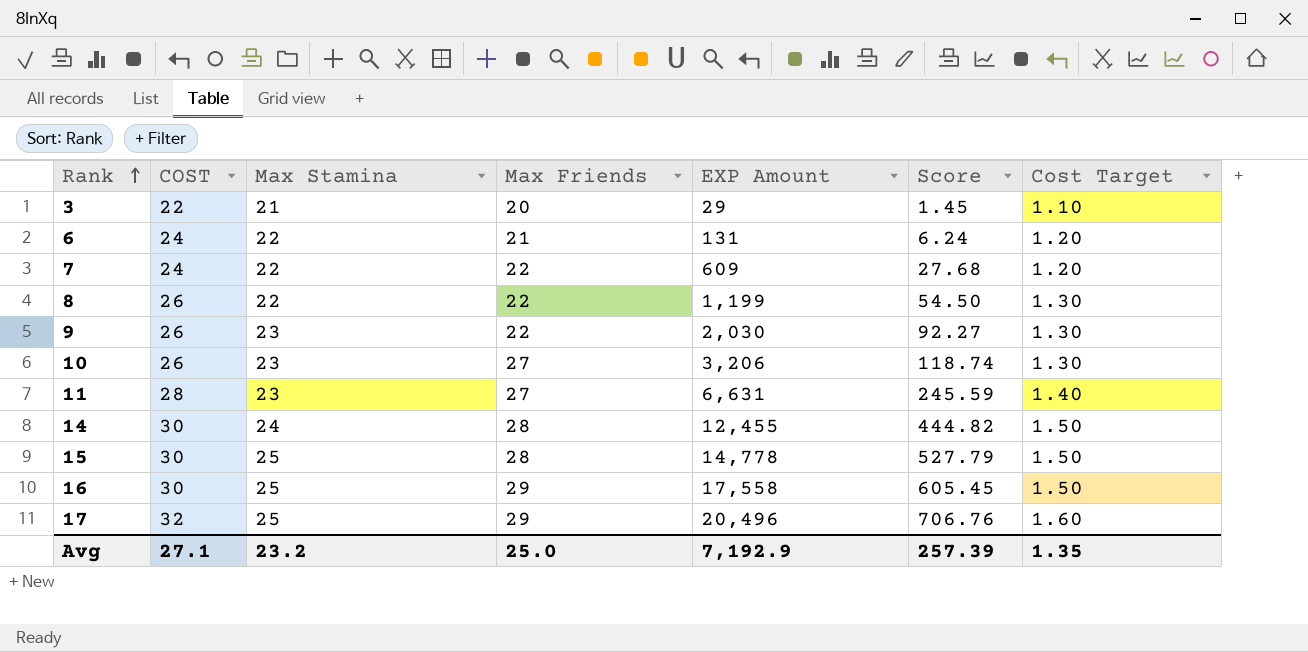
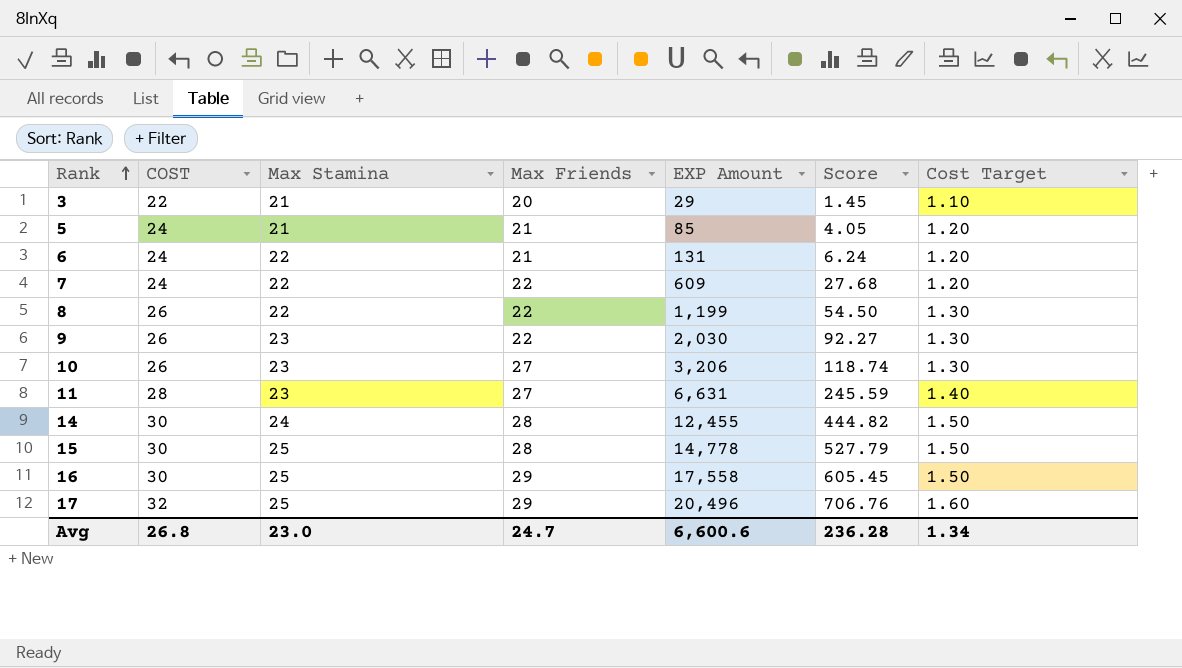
row 5: none -> 24 | 21 | 21 | 85 | 4.05 | 1.20
Avg | COST: 27.1 -> 26.8
Avg | Max Stamina: 23.2 -> 23.0
Avg | Max Friends: 25.0 -> 24.7
Avg | EXP Amount: 7,192.9 -> 6,600.6
Avg | Score: 257.39 -> 236.28
Avg | Cost Target: 1.35 -> 1.34

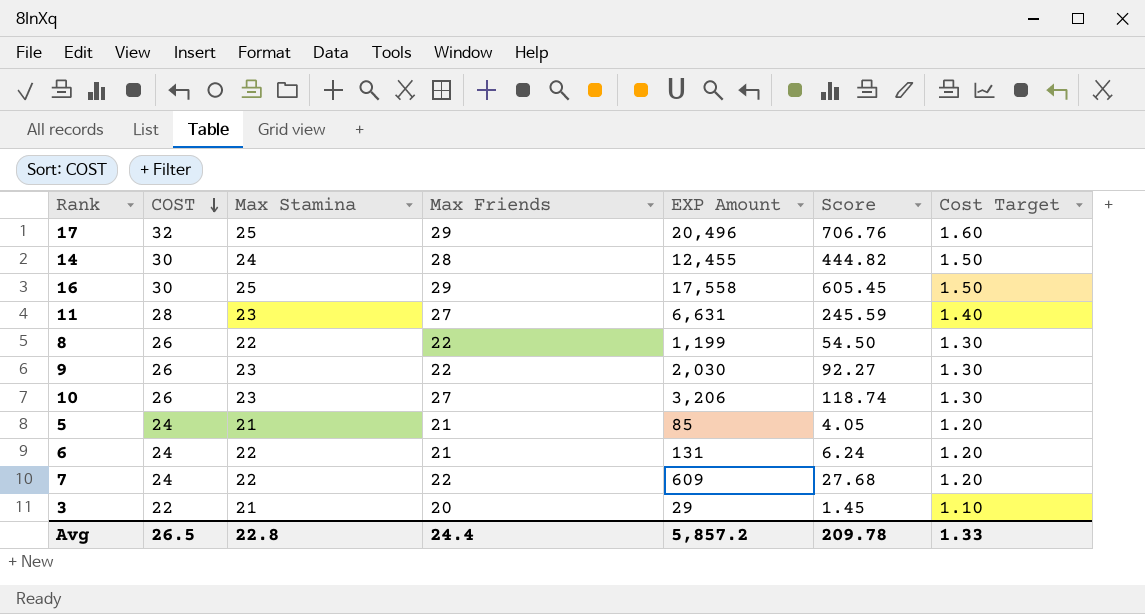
row order: Rank ascending -> COST descending
row 15: 30 | 25 | 28 | 14,778 | 527.79 | 1.50 -> none
Avg | COST: 26.8 -> 26.5
Avg | Max Stamina: 23.0 -> 22.8
Avg | Max Friends: 24.7 -> 24.4
Avg | EXP Amount: 6,600.6 -> 5,857.2
Avg | Score: 236.28 -> 209.78
Avg | Cost Target: 1.34 -> 1.33

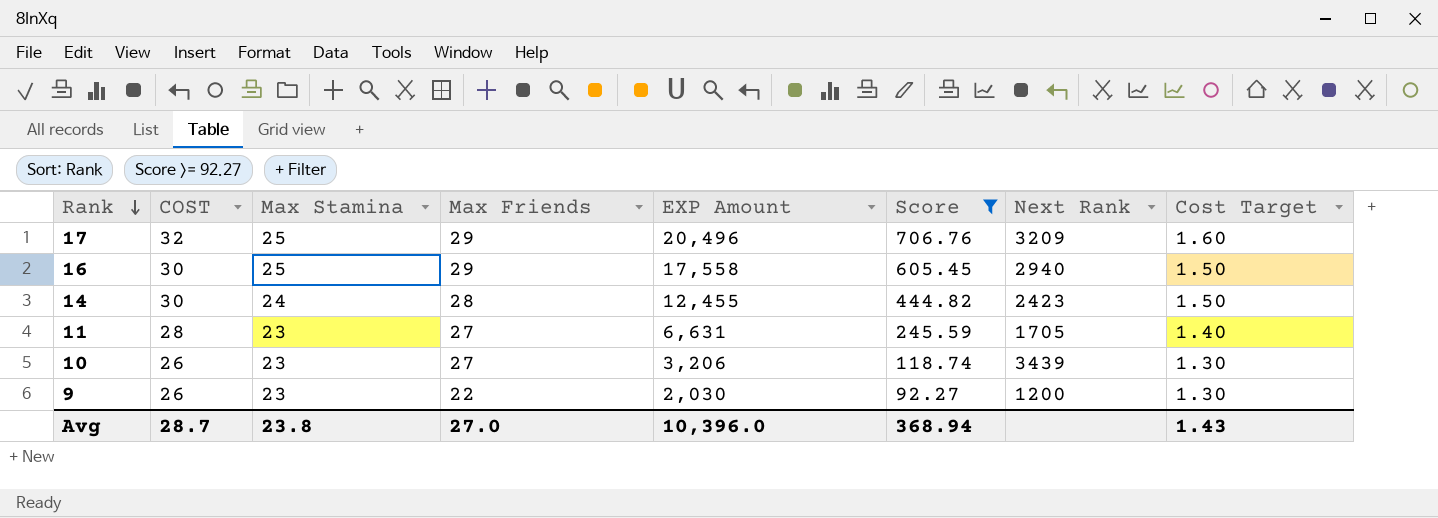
filter: none -> Score >= 92.27
row order: COST descending -> Rank descending
column Next Rank | position: none -> 7
Avg | COST: 26.5 -> 28.7
Avg | Max Stamina: 22.8 -> 23.8
Avg | Max Friends: 24.4 -> 27.0
Avg | EXP Amount: 5,857.2 -> 10,396.0
Avg | Score: 209.78 -> 368.94
Avg | Cost Target: 1.33 -> 1.43

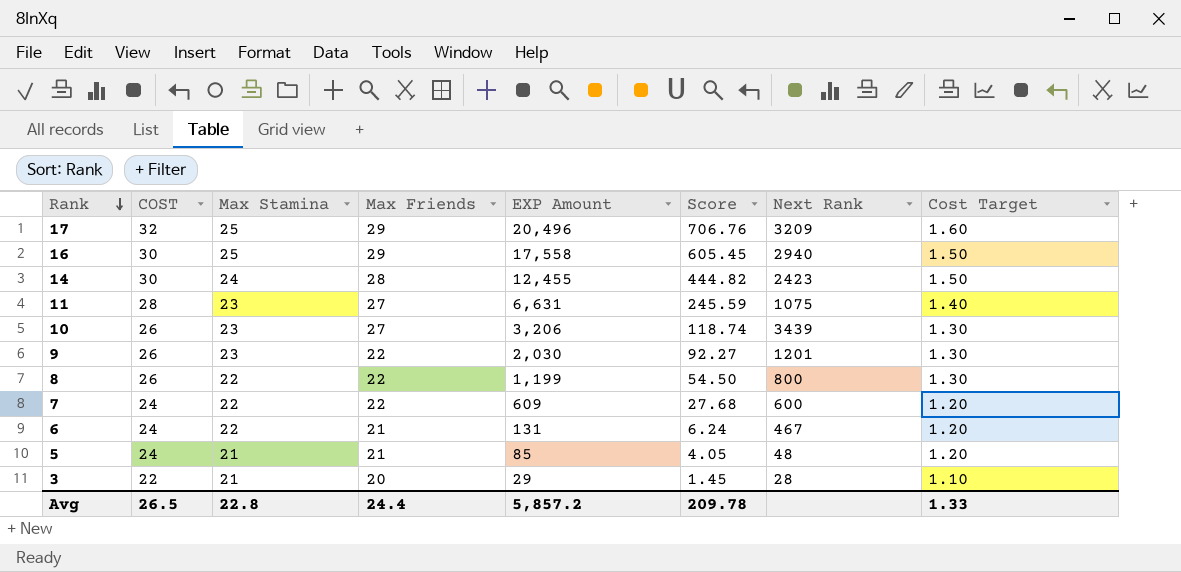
filter: Score >= 92.27 -> none
11 | Next Rank: 1705 -> 1075
9 | Next Rank: 1200 -> 1201
Avg | COST: 28.7 -> 26.5
Avg | Max Stamina: 23.8 -> 22.8
Avg | Max Friends: 27.0 -> 24.4
Avg | EXP Amount: 10,396.0 -> 5,857.2
Avg | Score: 368.94 -> 209.78
Avg | Cost Target: 1.43 -> 1.33

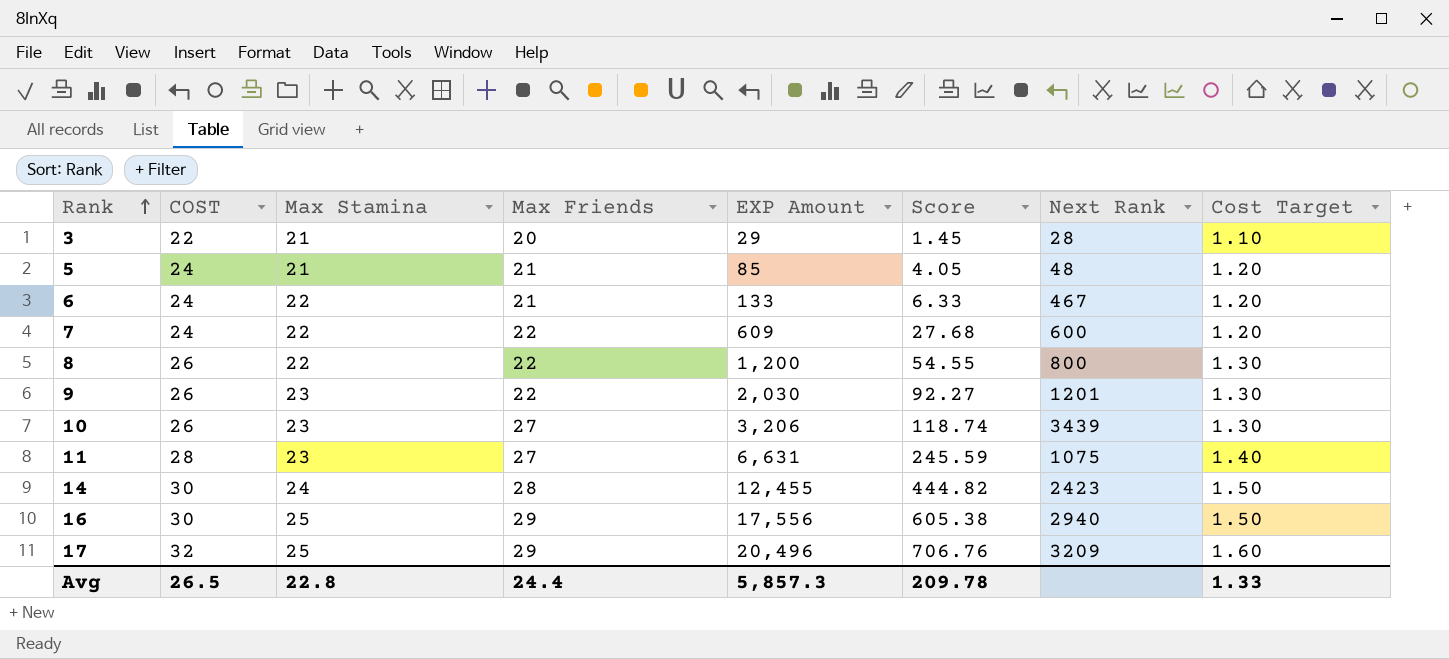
row order: Rank descending -> Rank ascending
6 | EXP Amount: 131 -> 133
6 | Score: 6.24 -> 6.33
8 | EXP Amount: 1,199 -> 1,200
8 | Score: 54.50 -> 54.55
16 | EXP Amount: 17,558 -> 17,556
16 | Score: 605.45 -> 605.38
Avg | EXP Amount: 5,857.2 -> 5,857.3

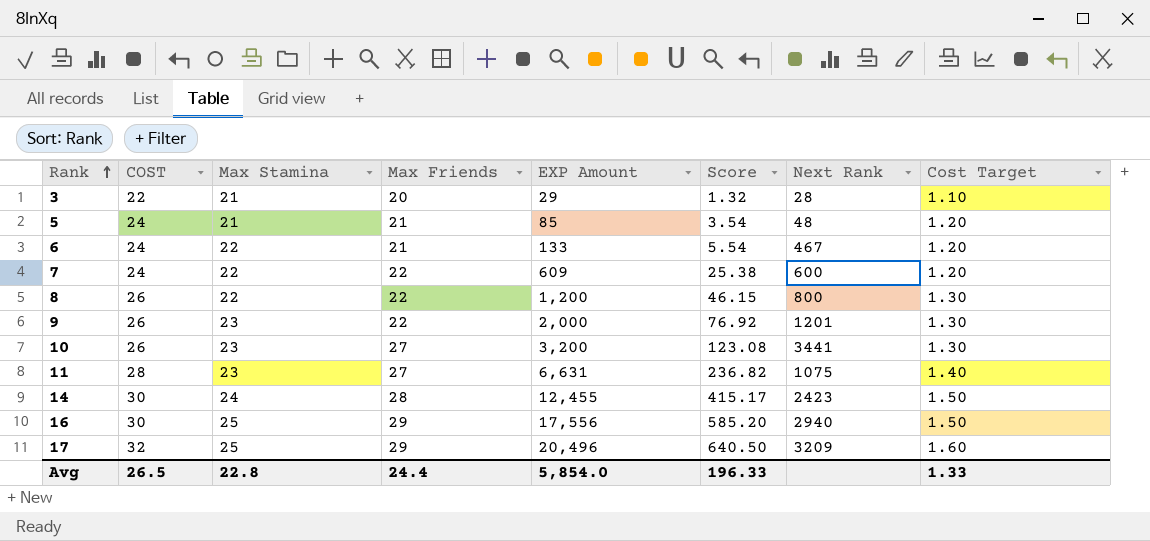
column Score | formula: [EXP Amount] / [Max Friends] -> [EXP Amount] / [COST]
9 | EXP Amount: 2,030 -> 2,000
10 | EXP Amount: 3,206 -> 3,200
10 | Next Rank: 3439 -> 3441
Avg | EXP Amount: 5,857.3 -> 5,854.0
Avg | Score: 209.78 -> 196.33

